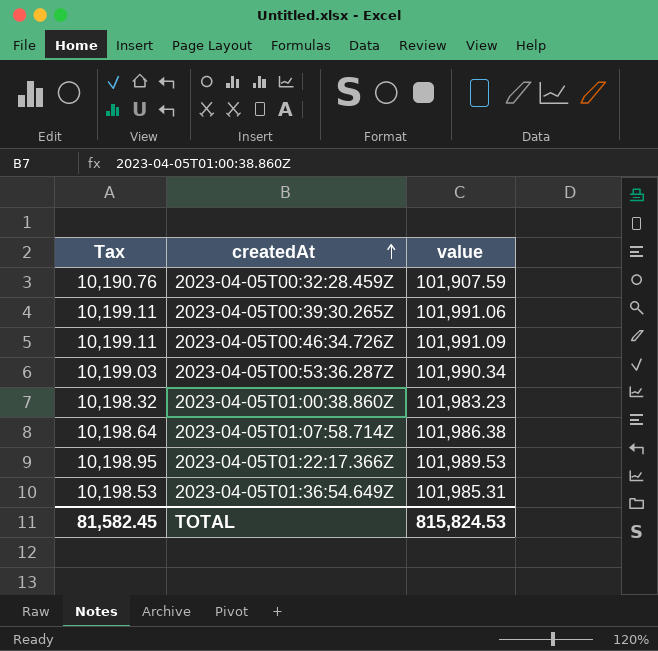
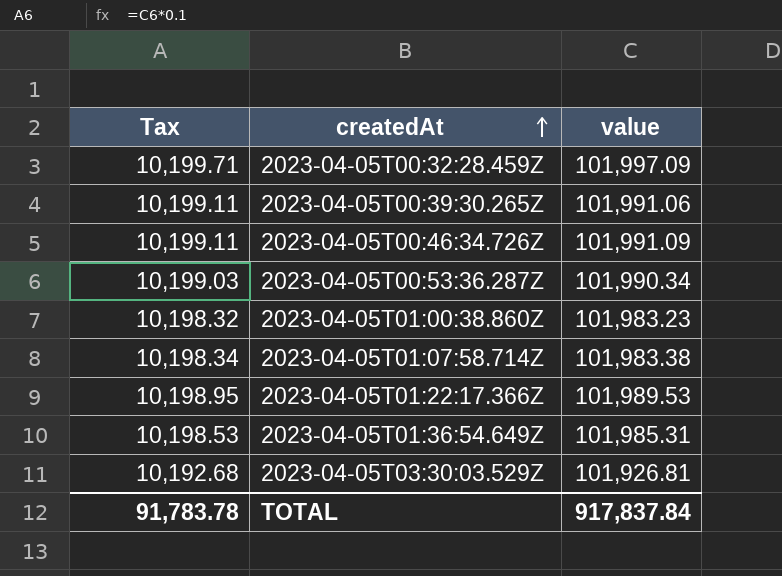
2023-04-05T00:32:28.459Z | Tax: 10,190.76 -> 10,199.71
2023-04-05T00:32:28.459Z | value: 101,907.59 -> 101,997.09
2023-04-05T01:07:58.714Z | Tax: 10,198.64 -> 10,198.34
2023-04-05T01:07:58.714Z | value: 101,986.38 -> 101,983.38
row 2023-04-05T03:30:03.529Z: none -> 10,192.68 | 101,926.81
TOTAL | Tax: 81,582.45 -> 91,783.78
TOTAL | value: 815,824.53 -> 917,837.84

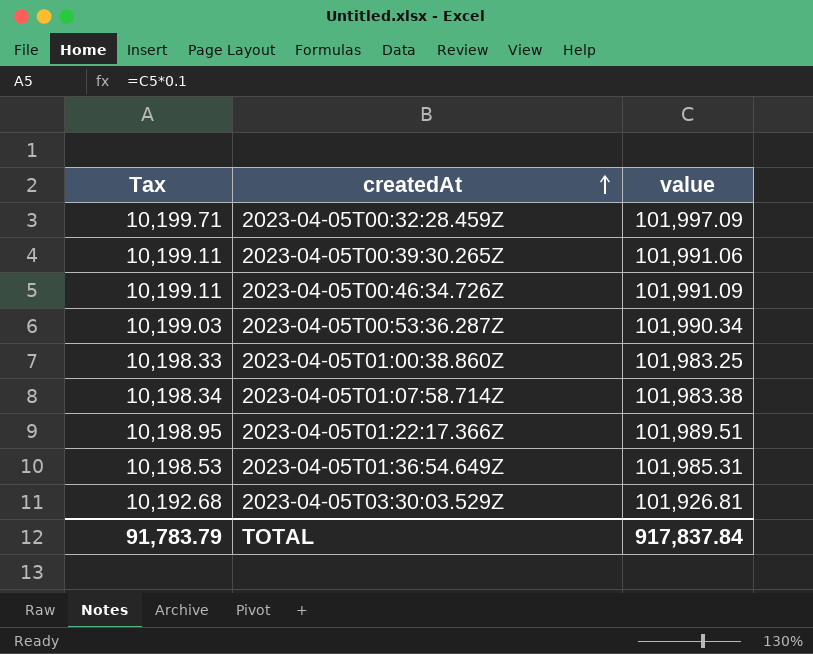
2023-04-05T01:00:38.860Z | Tax: 10,198.32 -> 10,198.33
2023-04-05T01:00:38.860Z | value: 101,983.23 -> 101,983.25
2023-04-05T01:22:17.366Z | value: 101,989.53 -> 101,989.51
TOTAL | Tax: 91,783.78 -> 91,783.79

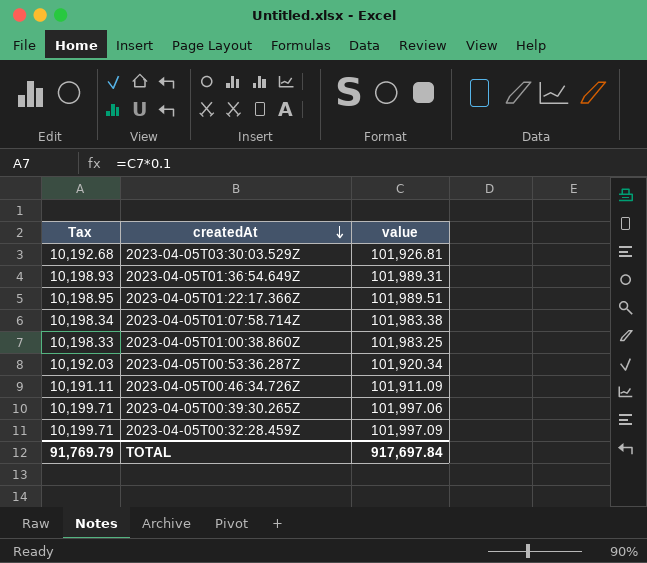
row order: createdAt ascending -> createdAt descending
2023-04-05T01:36:54.649Z | Tax: 10,198.53 -> 10,198.93
2023-04-05T01:36:54.649Z | value: 101,985.31 -> 101,989.31
2023-04-05T00:53:36.287Z | Tax: 10,199.03 -> 10,192.03
2023-04-05T00:53:36.287Z | value: 101,990.34 -> 101,920.34
2023-04-05T00:46:34.726Z | Tax: 10,199.11 -> 10,191.11
2023-04-05T00:46:34.726Z | value: 101,991.09 -> 101,911.09
2023-04-05T00:39:30.265Z | Tax: 10,199.11 -> 10,199.71
2023-04-05T00:39:30.265Z | value: 101,991.06 -> 101,997.06
TOTAL | Tax: 91,783.79 -> 91,769.79
TOTAL | value: 917,837.84 -> 917,697.84

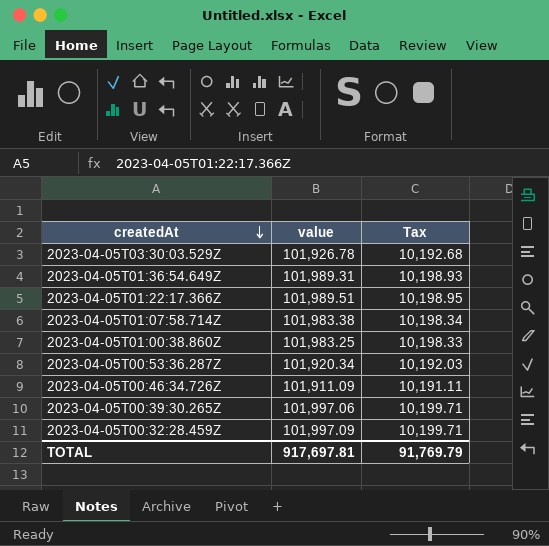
column Tax | position: 1 -> 3
2023-04-05T03:30:03.529Z | value: 101,926.81 -> 101,926.78
TOTAL | value: 917,697.84 -> 917,697.81

